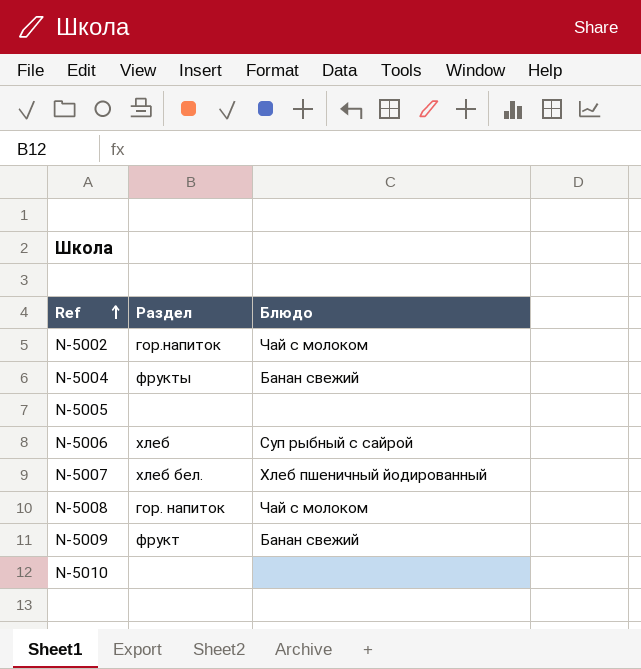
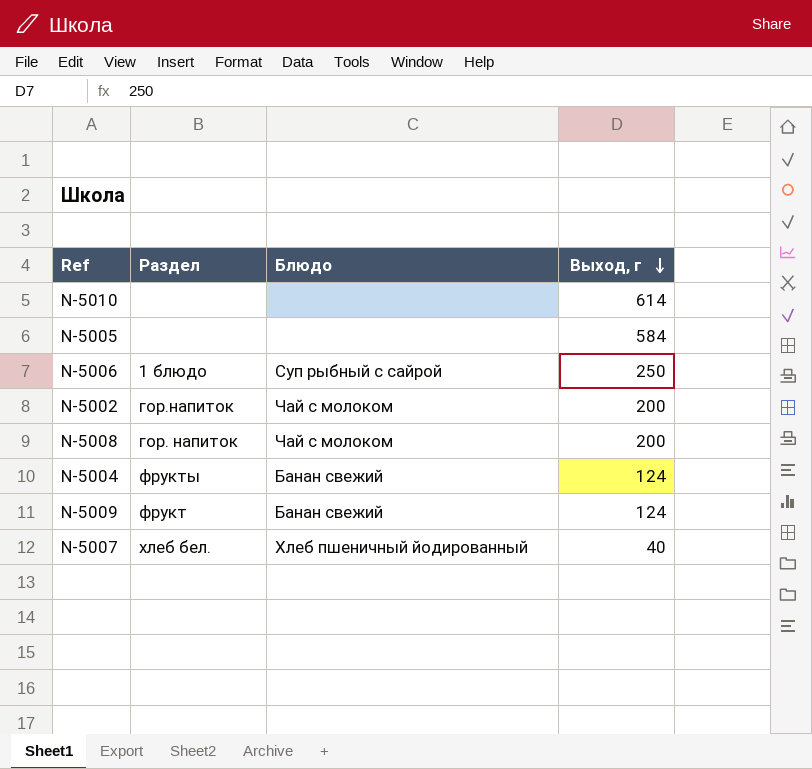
row order: Ref ascending -> Выход, г descending
column Выход, г | position: none -> 4
N-5006 | Раздел: хлеб -> 1 блюдо

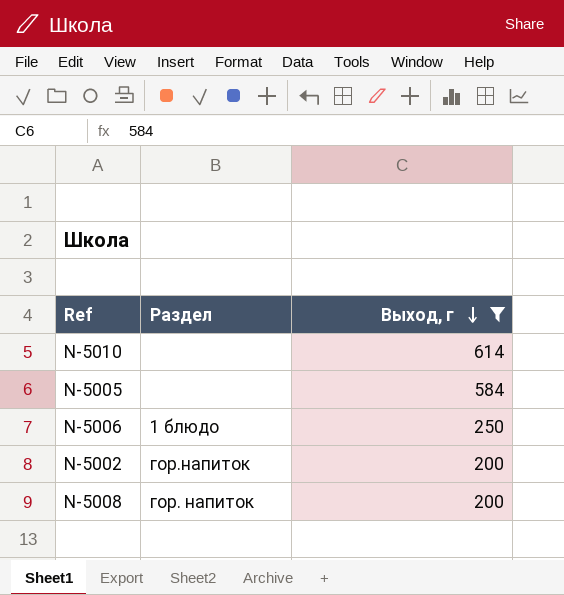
filter: none -> Выход, г >= 200
column Блюдо | position: 3 -> none

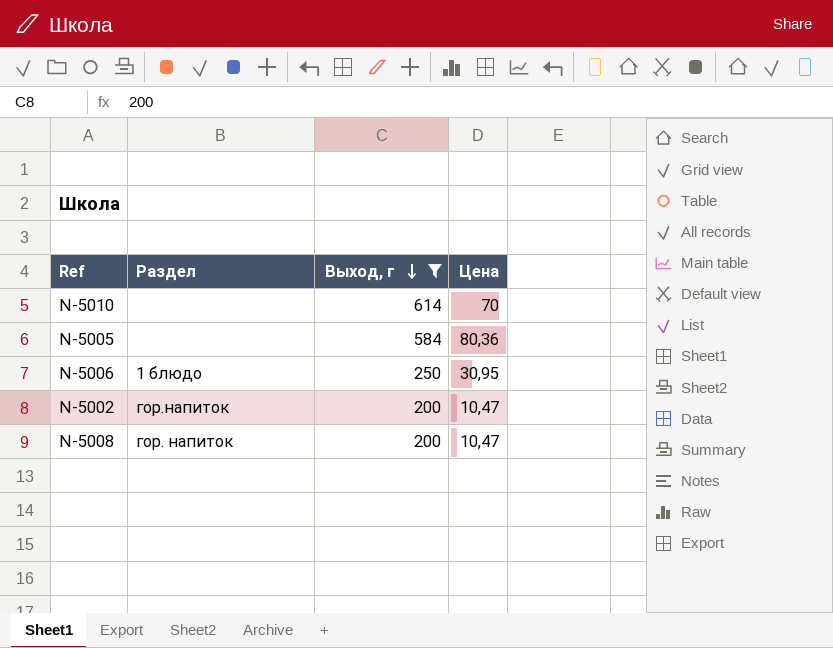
column Цена | position: none -> 4

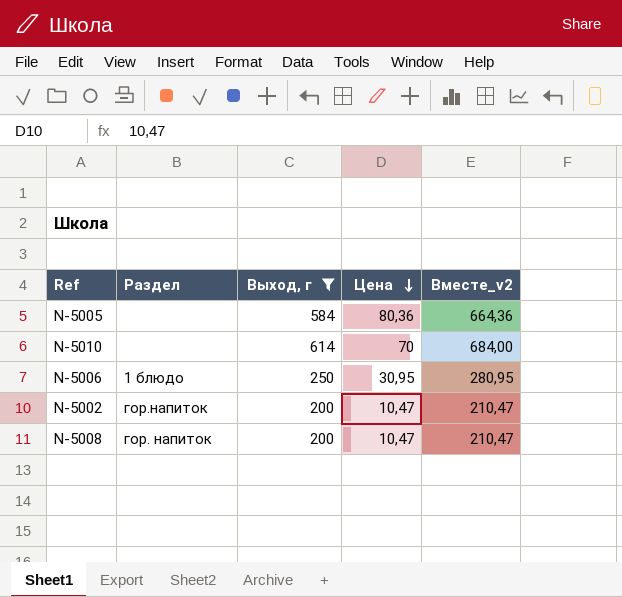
row order: Выход, г descending -> Цена descending
column Вместе_v2 | formula: none -> [Выход, г] + [Цена]

